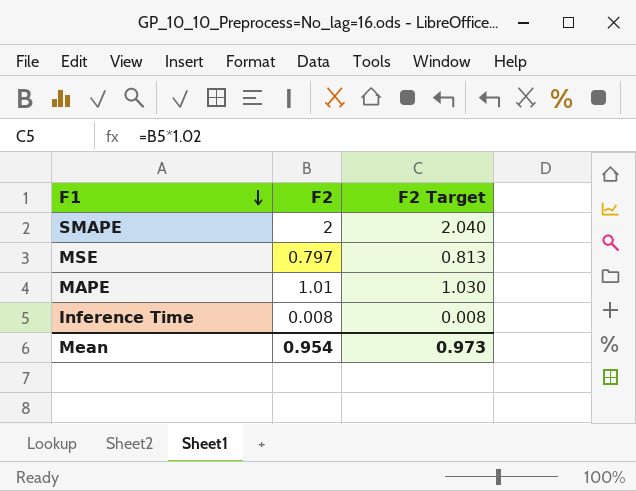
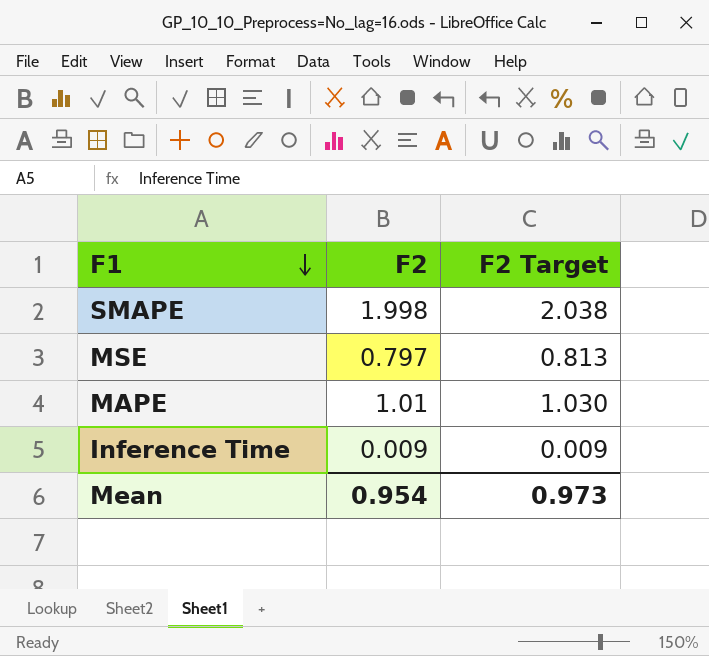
SMAPE | F2: 2 -> 1.998
SMAPE | F2 Target: 2.040 -> 2.038
Inference Time | F2: 0.008 -> 0.009
Inference Time | F2 Target: 0.008 -> 0.009

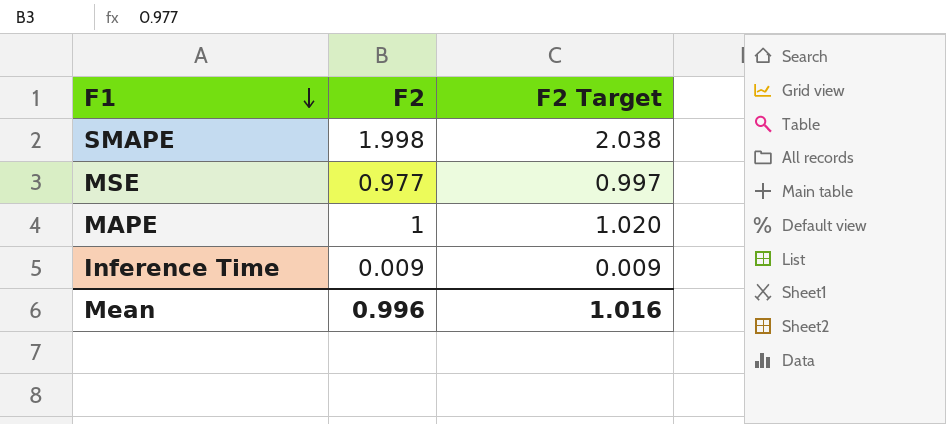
MSE | F2: 0.797 -> 0.977
MSE | F2 Target: 0.813 -> 0.997
MAPE | F2: 1.01 -> 1
MAPE | F2 Target: 1.030 -> 1.020
Mean | F2: 0.954 -> 0.996
Mean | F2 Target: 0.973 -> 1.016

